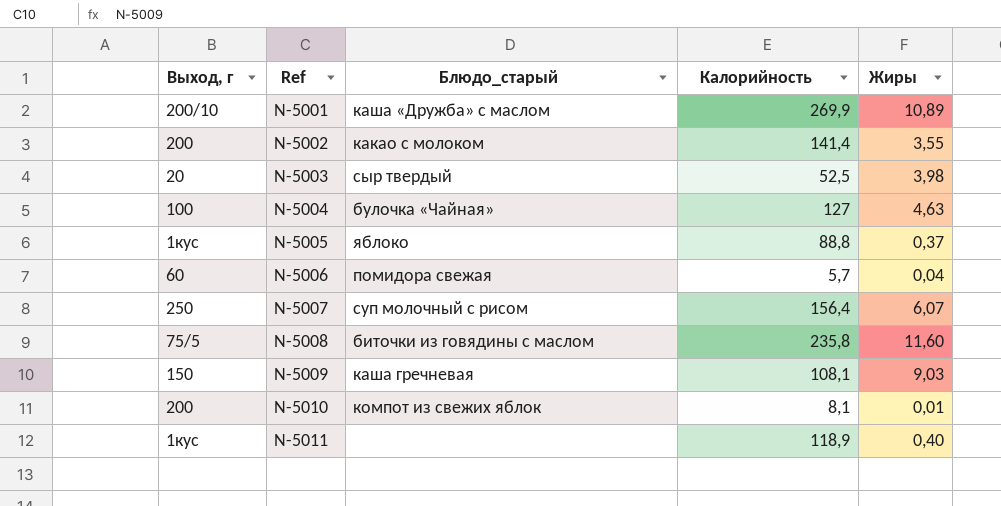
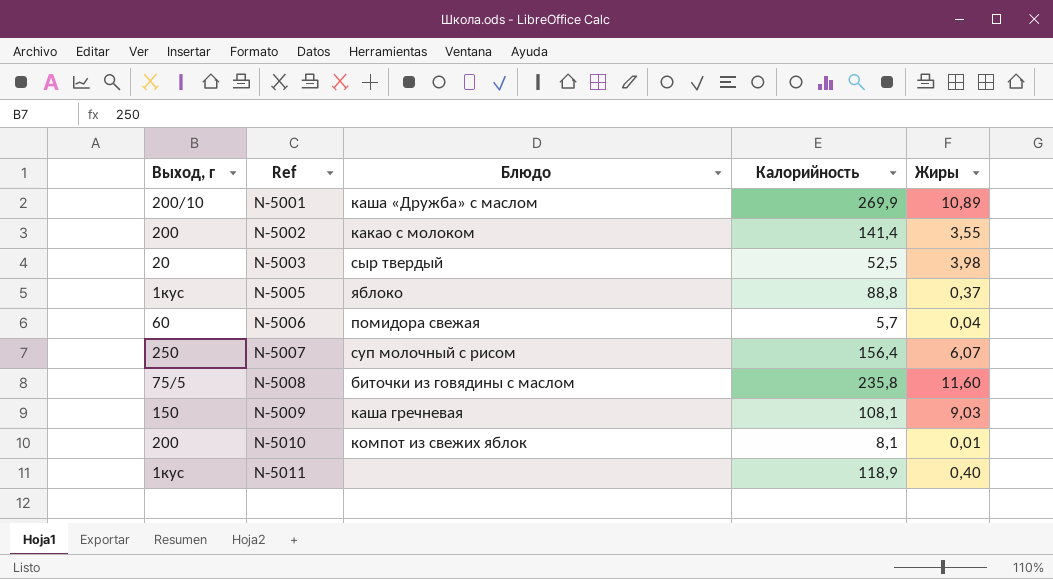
column name: Блюдо_старый -> Блюдо
row N-5004: 100 | булочка «Чайная» | 127 | 4,63 -> none

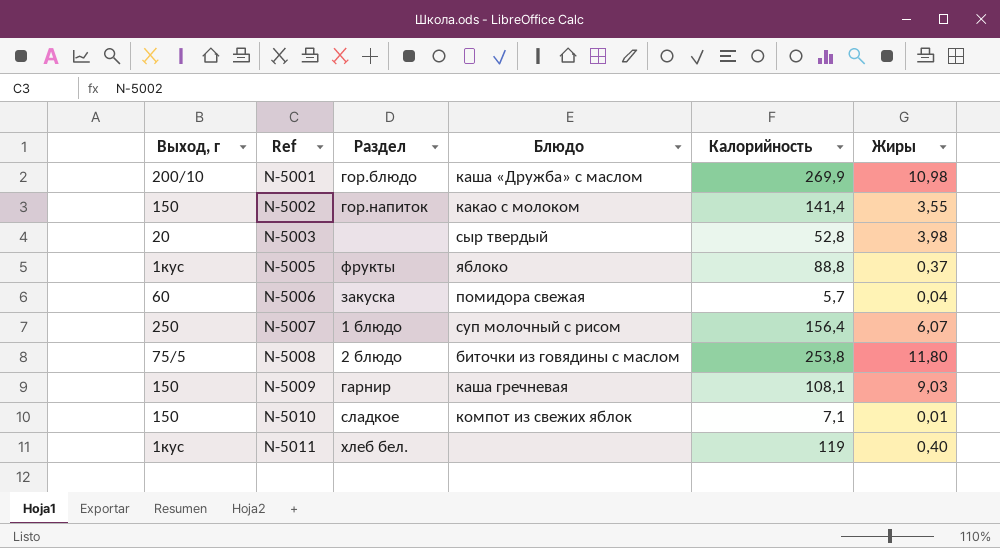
column Раздел | position: none -> 3
N-5001 | Жиры: 10,89 -> 10,98
N-5002 | Выход, г: 200 -> 150
N-5003 | Калорийность: 52,5 -> 52,8
N-5008 | Калорийность: 235,8 -> 253,8
N-5008 | Жиры: 11,60 -> 11,80
N-5010 | Выход, г: 200 -> 150
N-5010 | Калорийность: 8,1 -> 7,1
N-5011 | Калорийность: 118,9 -> 119

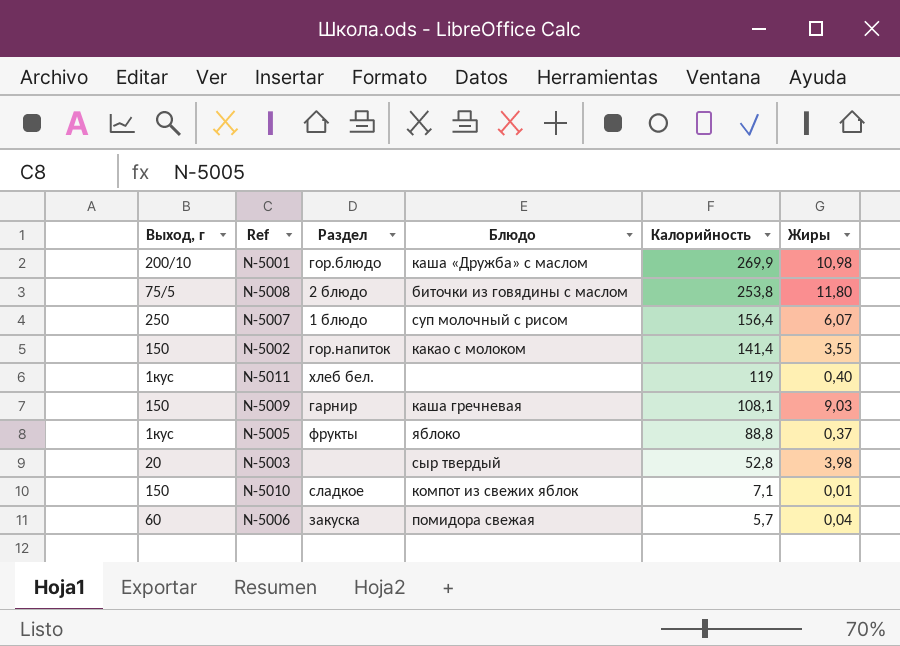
row order: Ref ascending -> Калорийность descending

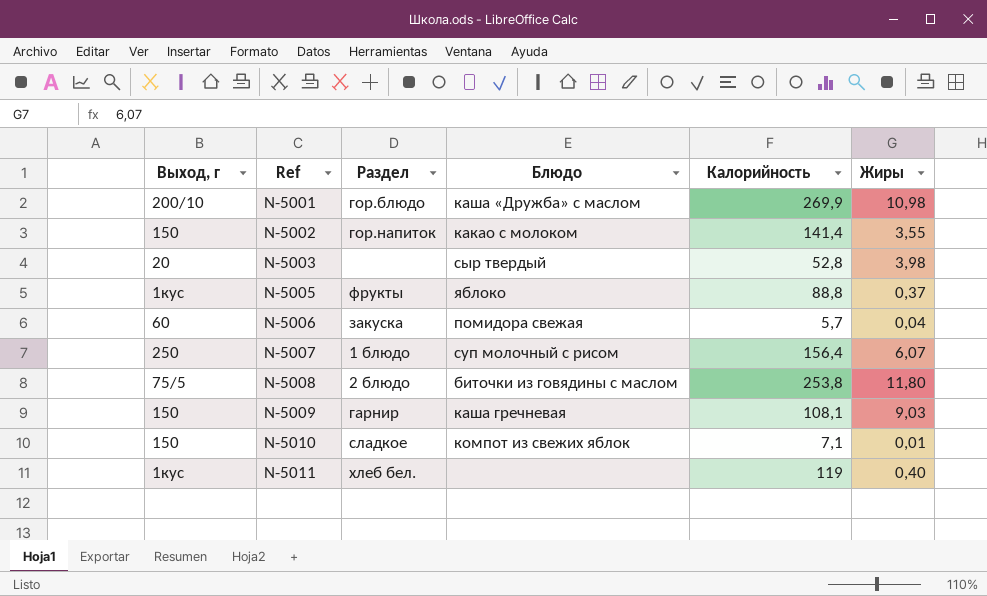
row order: Калорийность descending -> Ref ascending

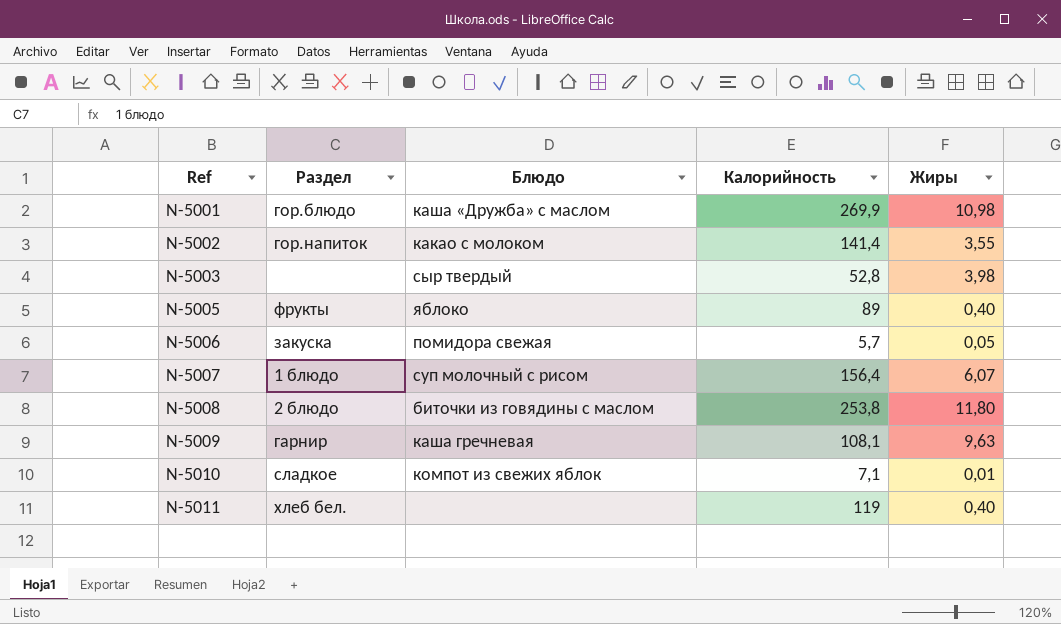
column Выход, г | position: 1 -> none
N-5005 | Калорийность: 88,8 -> 89
N-5005 | Жиры: 0,37 -> 0,40
N-5006 | Жиры: 0,04 -> 0,05
N-5009 | Жиры: 9,03 -> 9,63

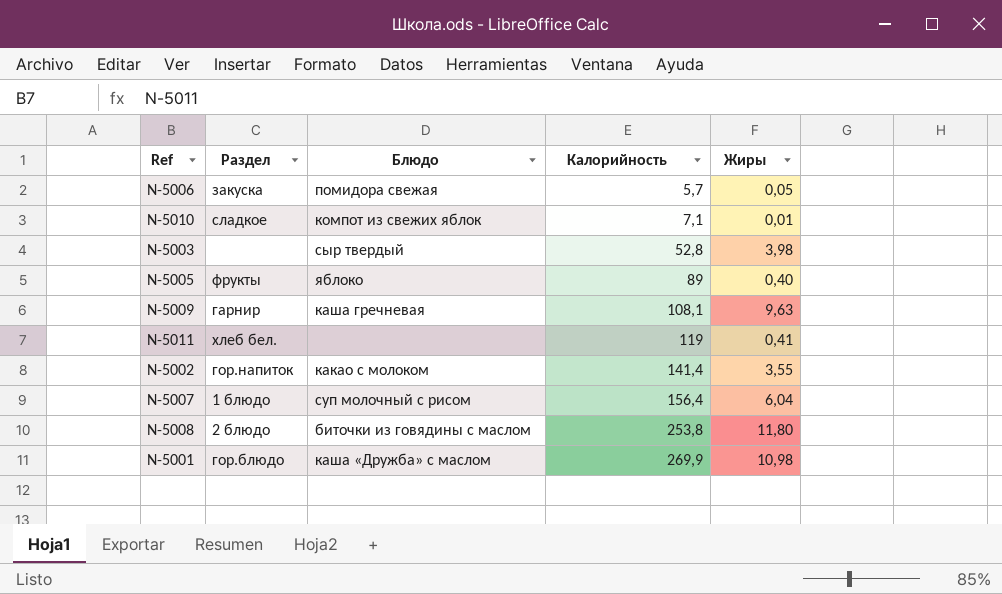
row order: Ref ascending -> Калорийность ascending
N-5011 | Жиры: 0,40 -> 0,41
N-5007 | Жиры: 6,07 -> 6,04

